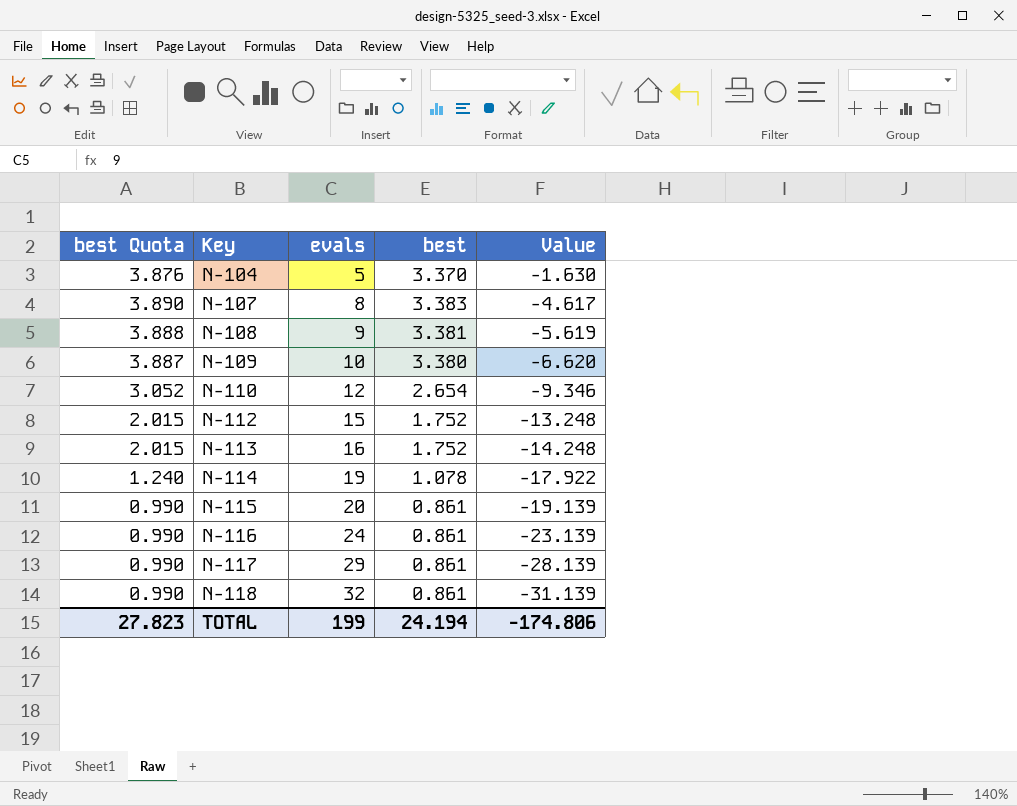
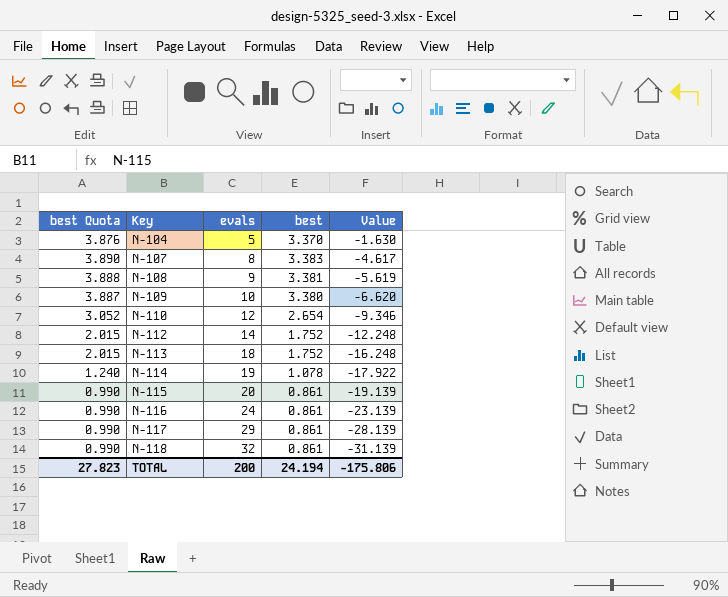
N-112 | evals: 15 -> 14
N-112 | Value: -13.248 -> -12.248
N-113 | evals: 16 -> 18
N-113 | Value: -14.248 -> -16.248
TOTAL | evals: 199 -> 200
TOTAL | Value: -174.806 -> -175.806

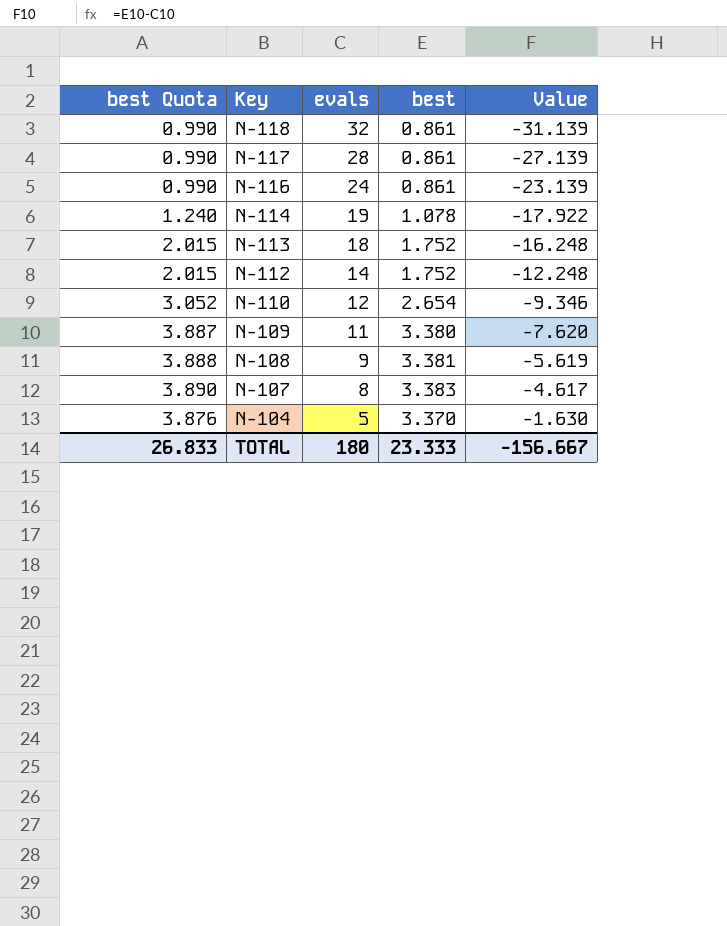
row order: Key ascending -> Key descending
row N-115: 0.990 | 20 | 0.861 | -19.139 -> none
N-117 | evals: 29 -> 28
N-117 | Value: -28.139 -> -27.139
N-109 | evals: 10 -> 11
N-109 | Value: -6.620 -> -7.620
TOTAL | best Quota: 27.823 -> 26.833
TOTAL | evals: 200 -> 180
TOTAL | best: 24.194 -> 23.333
TOTAL | Value: -175.806 -> -156.667

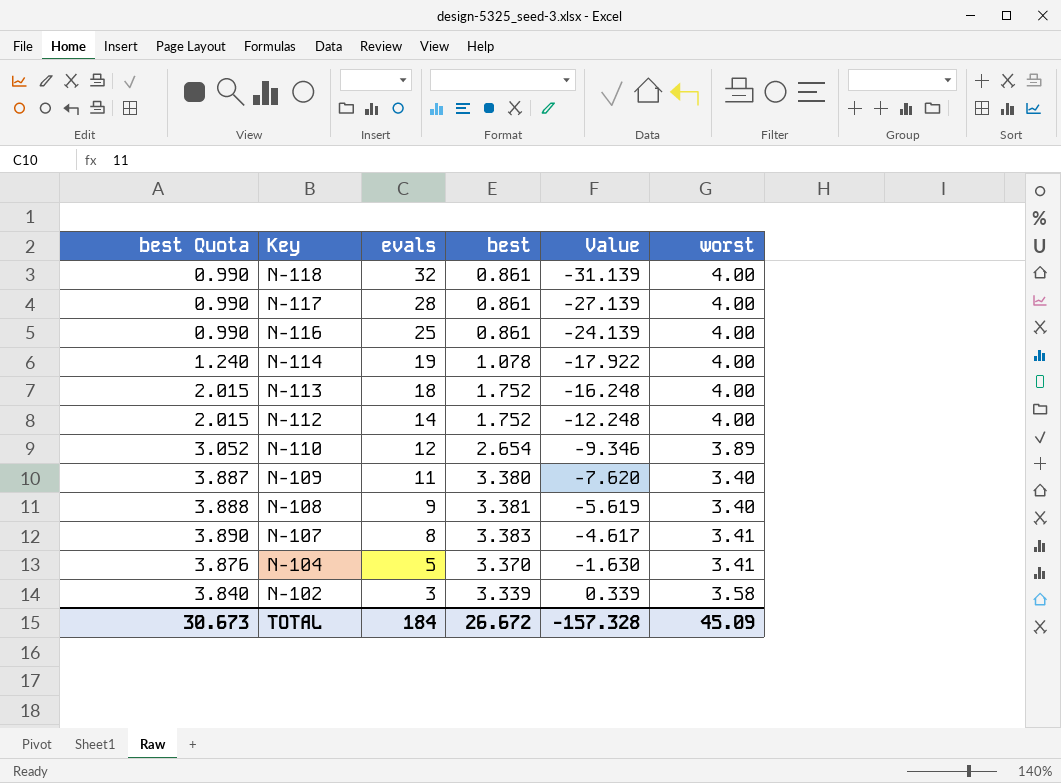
column worst | position: none -> 6
N-116 | evals: 24 -> 25
N-116 | Value: -23.139 -> -24.139
row N-102: none -> 3.840 | 3 | 3.339 | 0.339 | 3.58
TOTAL | best Quota: 26.833 -> 30.673
TOTAL | evals: 180 -> 184
TOTAL | best: 23.333 -> 26.672
TOTAL | Value: -156.667 -> -157.328

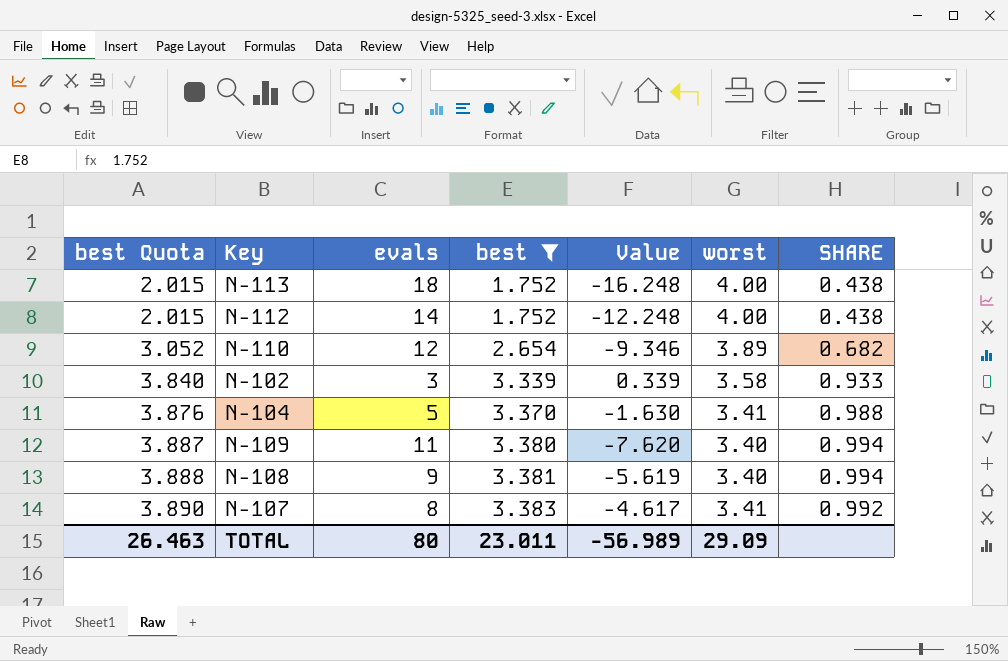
filter: none -> best >= 1.752
row order: Key descending -> best Quota ascending
column SHARE | formula: none -> [best] / [worst]
TOTAL | best Quota: 30.673 -> 26.463
TOTAL | evals: 184 -> 80
TOTAL | best: 26.672 -> 23.011
TOTAL | Value: -157.328 -> -56.989
TOTAL | worst: 45.09 -> 29.09

